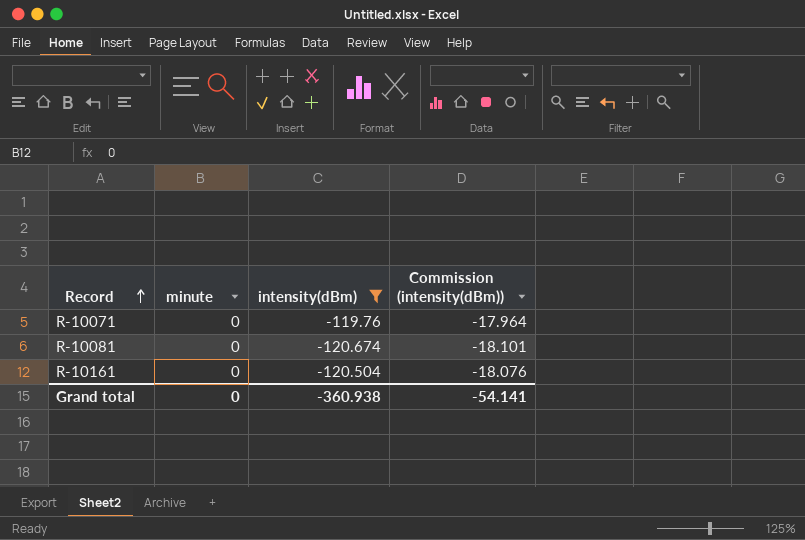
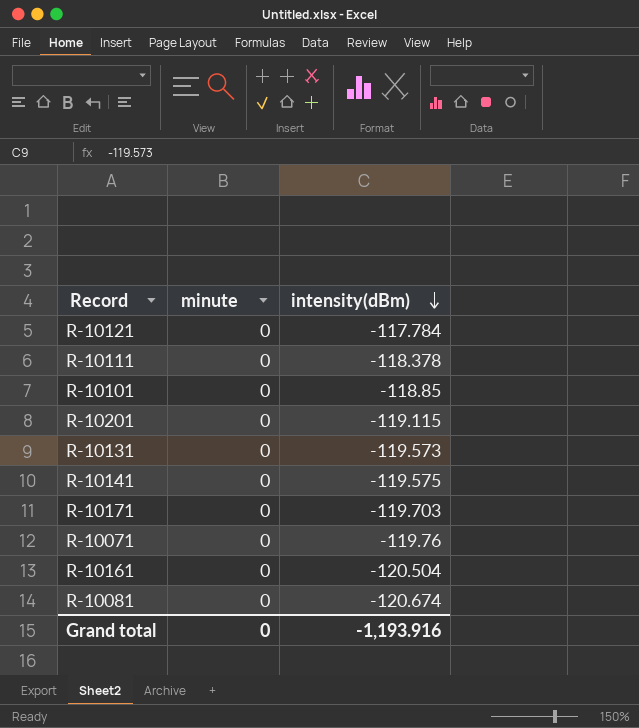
filter: intensity(dBm) <= -119.76 -> none
row order: Record ascending -> intensity(dBm) descending
column Commission (intensity(dBm)) | formula: [intensity(dBm)] * 0.15 -> none
Grand total | intensity(dBm): -360.938 -> -1,193.916

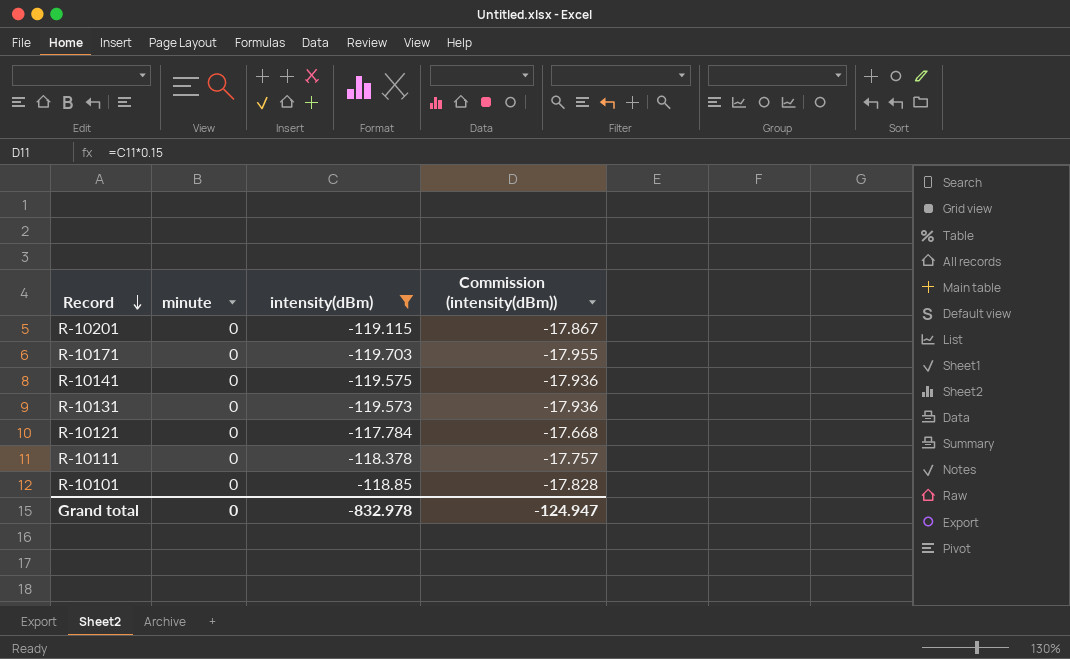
filter: none -> intensity(dBm) >= -119.703
row order: intensity(dBm) descending -> Record descending
column Commission (intensity(dBm)) | formula: none -> [intensity(dBm)] * 0.15
Grand total | intensity(dBm): -1,193.916 -> -832.978

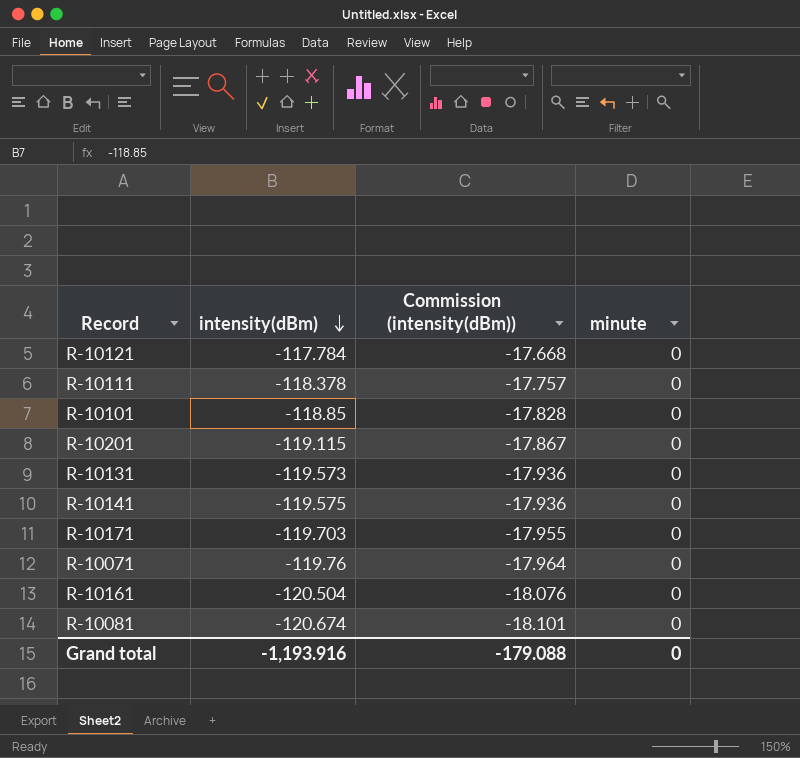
filter: intensity(dBm) >= -119.703 -> none
row order: Record descending -> intensity(dBm) descending
column minute | position: 2 -> 4
Grand total | intensity(dBm): -832.978 -> -1,193.916
Grand total | Commission (intensity(dBm)): -124.947 -> -179.088

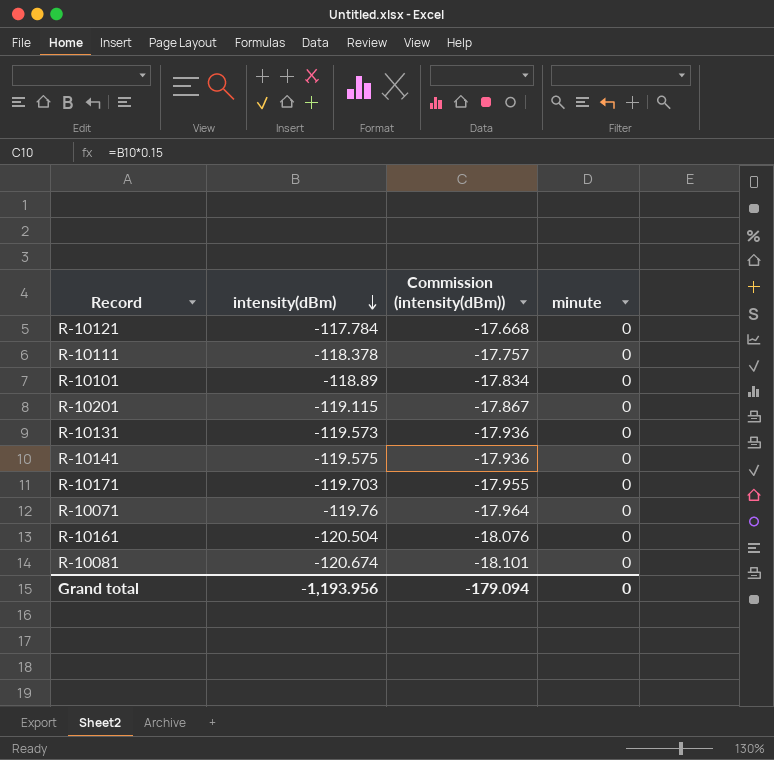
R-10101 | intensity(dBm): -118.85 -> -118.89
R-10101 | Commission (intensity(dBm)): -17.828 -> -17.834
Grand total | intensity(dBm): -1,193.916 -> -1,193.956
Grand total | Commission (intensity(dBm)): -179.088 -> -179.094

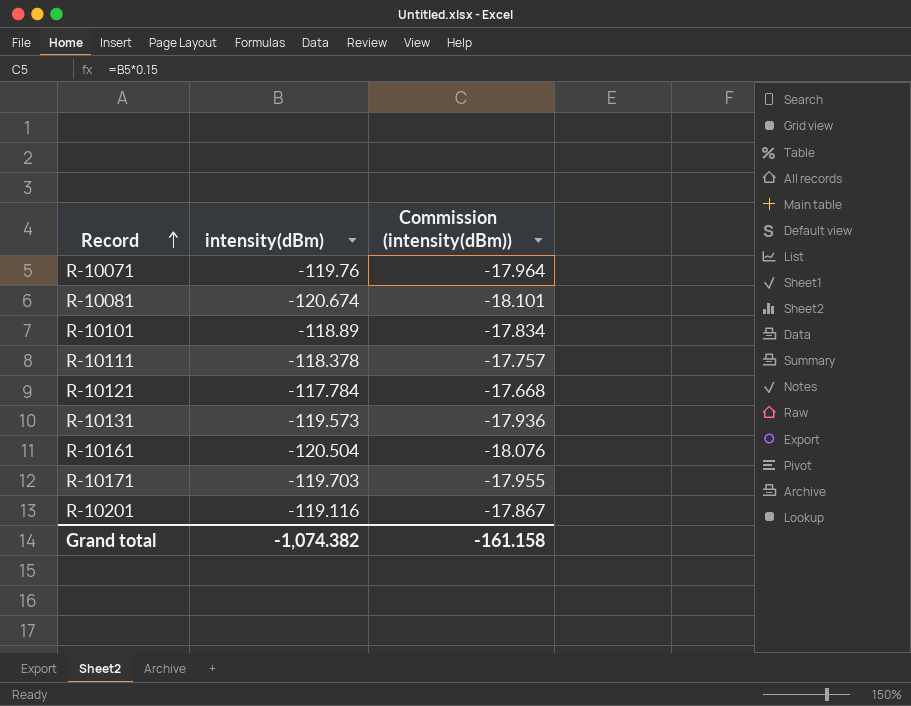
row order: intensity(dBm) descending -> Record ascending
column minute | position: 4 -> none
row R-10141: -119.575 | -17.936 | 0 -> none
R-10201 | intensity(dBm): -119.115 -> -119.116
Grand total | intensity(dBm): -1,193.956 -> -1,074.382
Grand total | Commission (intensity(dBm)): -179.094 -> -161.158

